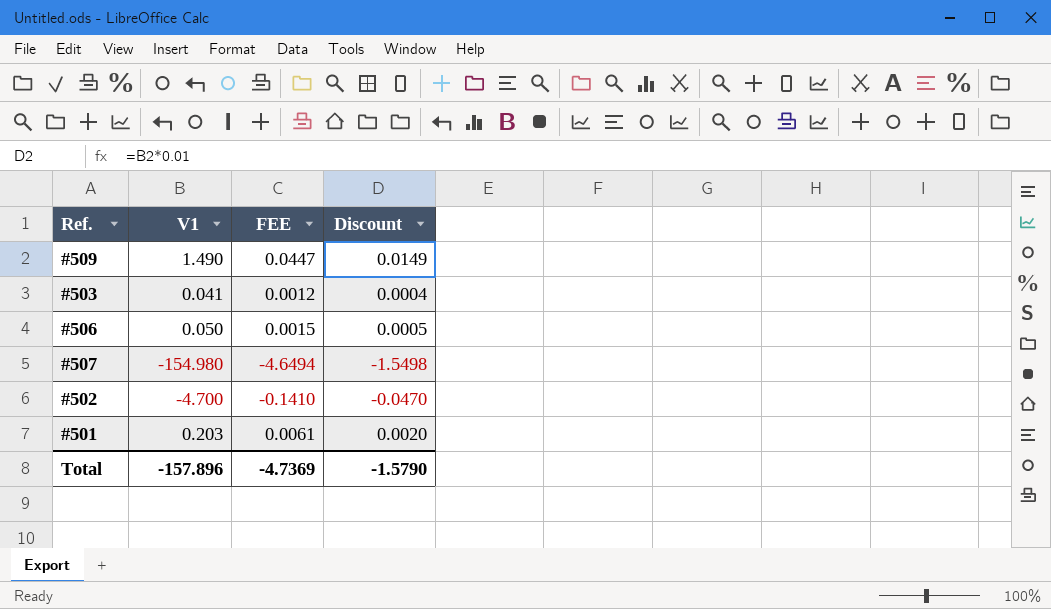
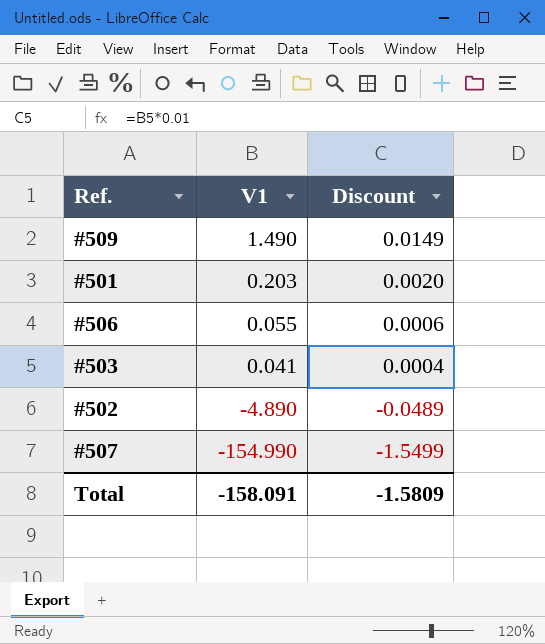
row order: none -> V1 descending
column FEE | formula: [V1] * 0.03 -> none
#506 | V1: 0.050 -> 0.055
#506 | Discount: 0.0005 -> 0.0006
#502 | V1: -4.700 -> -4.890
#502 | Discount: -0.0470 -> -0.0489
#507 | V1: -154.980 -> -154.990
#507 | Discount: -1.5498 -> -1.5499
Total | V1: -157.896 -> -158.091
Total | Discount: -1.5790 -> -1.5809

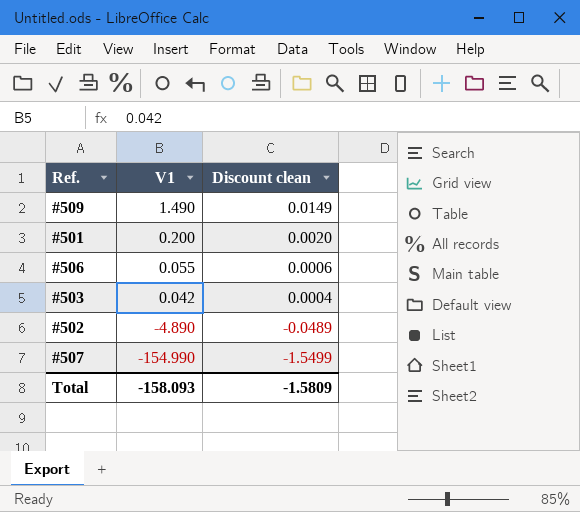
column name: Discount -> Discount clean
#501 | V1: 0.203 -> 0.200
#503 | V1: 0.041 -> 0.042
Total | V1: -158.091 -> -158.093

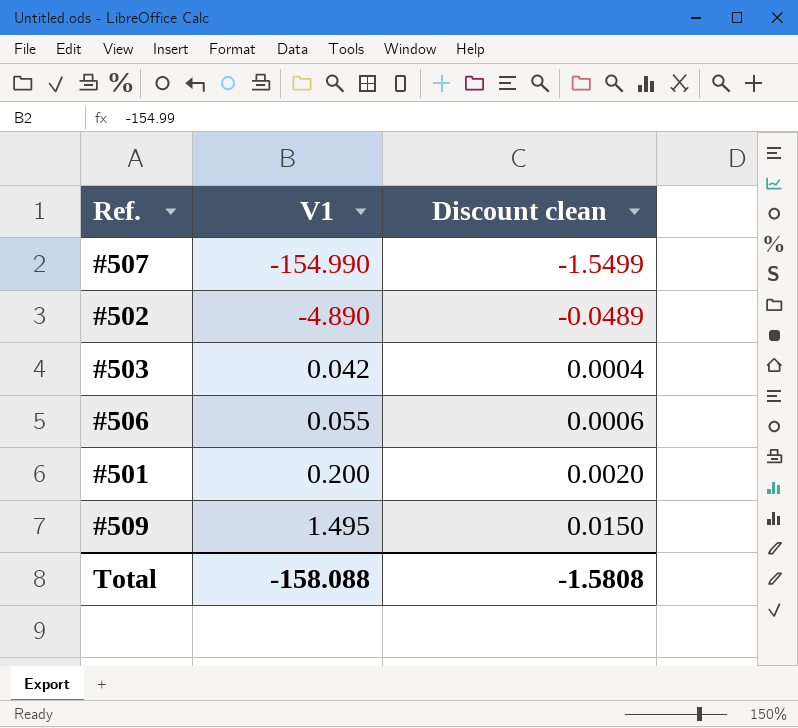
row order: V1 descending -> V1 ascending
#509 | V1: 1.490 -> 1.495
#509 | Discount clean: 0.0149 -> 0.0150
Total | V1: -158.093 -> -158.088
Total | Discount clean: -1.5809 -> -1.5808

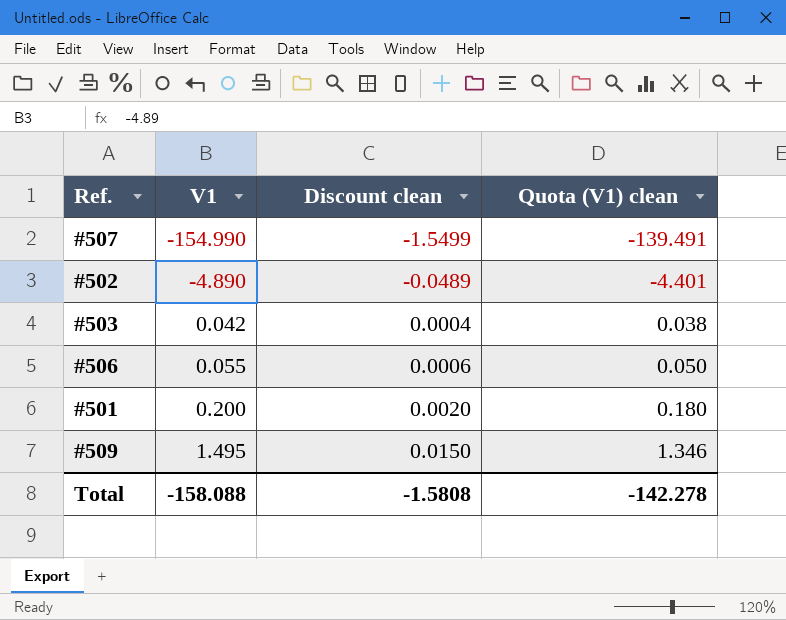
column Quota (V1) clean | formula: none -> [V1] * 0.9

